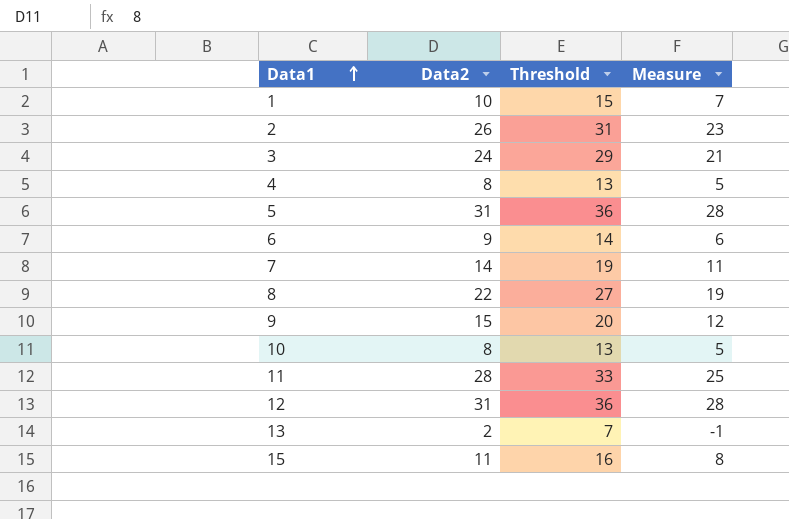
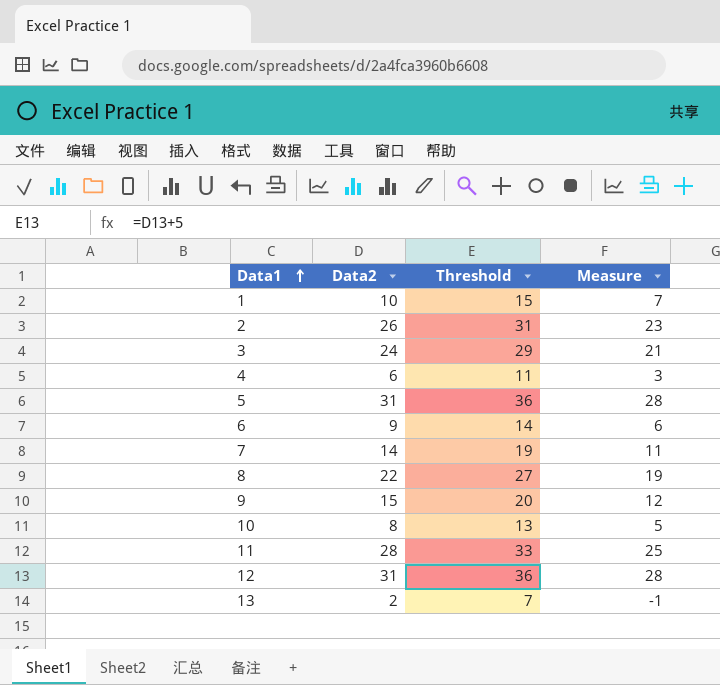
row 15: 11 | 16 | 8 -> none
4 | Data2: 8 -> 6
4 | Threshold: 13 -> 11
4 | Measure: 5 -> 3

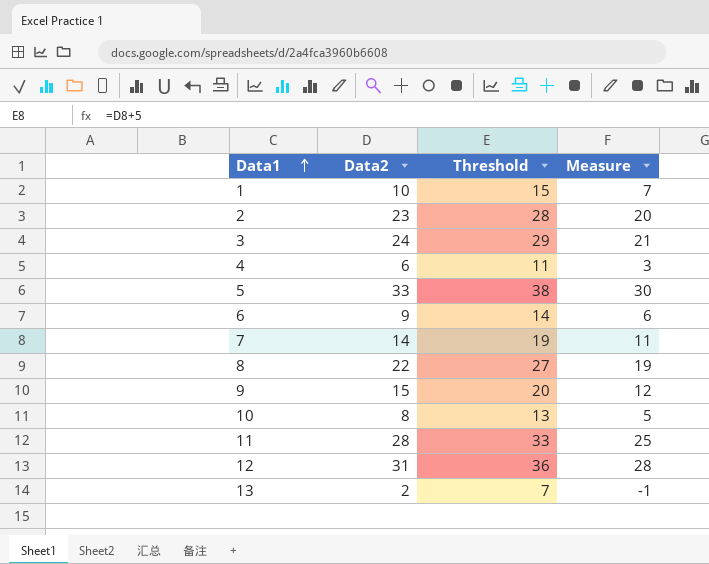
2 | Data2: 26 -> 23
2 | Threshold: 31 -> 28
2 | Measure: 23 -> 20
5 | Data2: 31 -> 33
5 | Threshold: 36 -> 38
5 | Measure: 28 -> 30

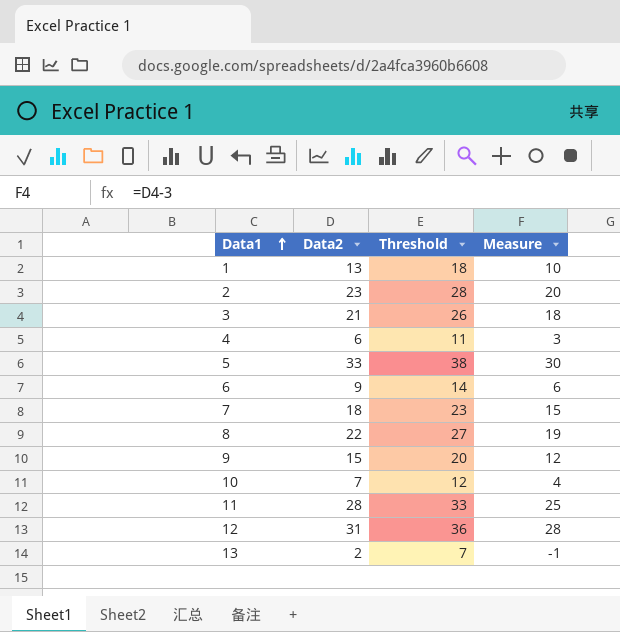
1 | Data2: 10 -> 13
1 | Threshold: 15 -> 18
1 | Measure: 7 -> 10
3 | Data2: 24 -> 21
3 | Threshold: 29 -> 26
3 | Measure: 21 -> 18
7 | Data2: 14 -> 18
7 | Threshold: 19 -> 23
7 | Measure: 11 -> 15
10 | Data2: 8 -> 7
10 | Threshold: 13 -> 12
10 | Measure: 5 -> 4

